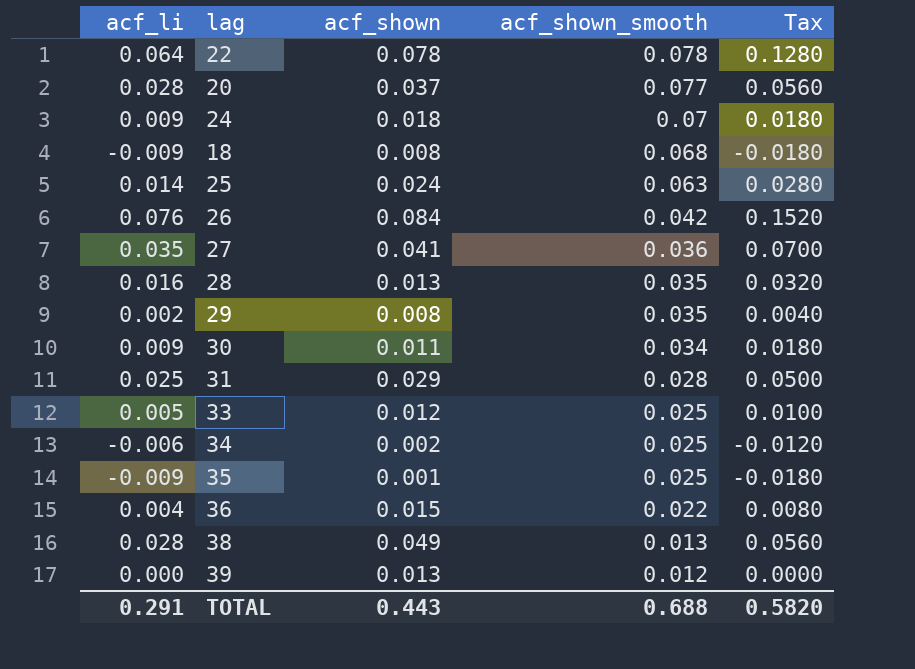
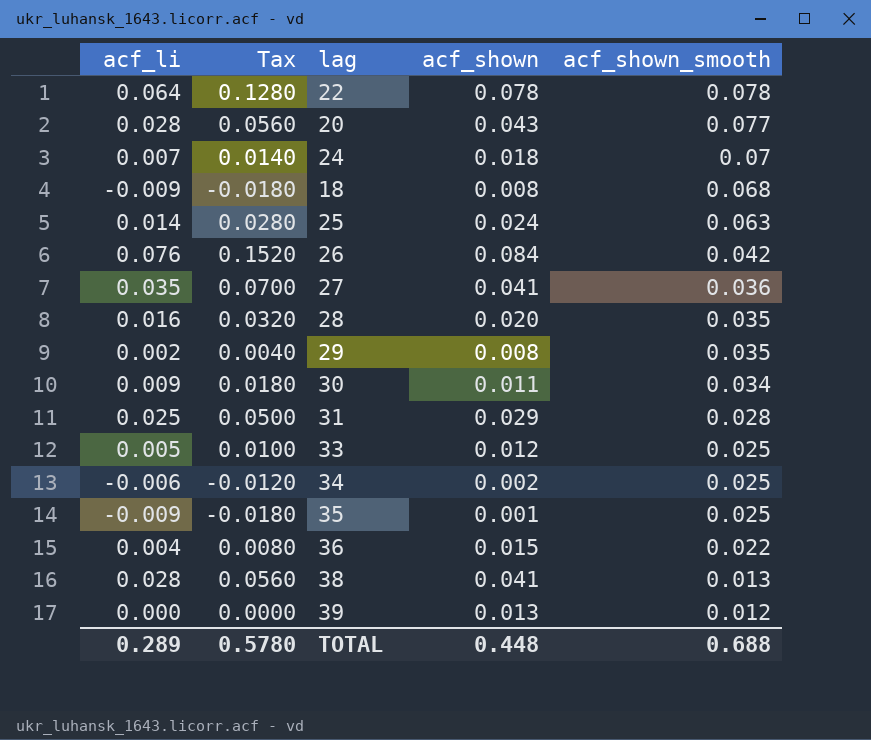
column Tax | position: 5 -> 2
20 | acf_shown: 0.037 -> 0.043
24 | acf_li: 0.009 -> 0.007
24 | Tax: 0.0180 -> 0.0140
28 | acf_shown: 0.013 -> 0.020
38 | acf_shown: 0.049 -> 0.041
TOTAL | acf_li: 0.291 -> 0.289
TOTAL | Tax: 0.5820 -> 0.5780
TOTAL | acf_shown: 0.443 -> 0.448

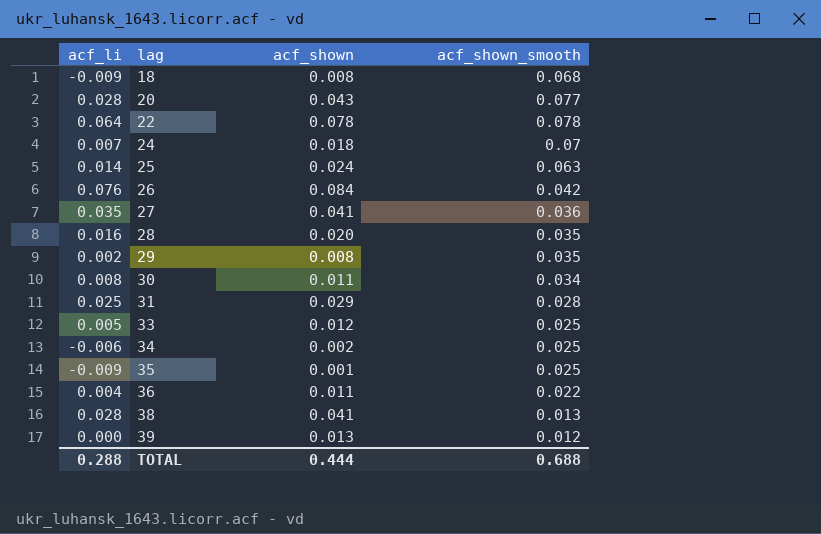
row order: acf_shown_smooth descending -> lag ascending
column Tax | formula: [acf_li] * 2 -> none
30 | acf_li: 0.009 -> 0.008
36 | acf_shown: 0.015 -> 0.011
TOTAL | acf_li: 0.289 -> 0.288
TOTAL | acf_shown: 0.448 -> 0.444

